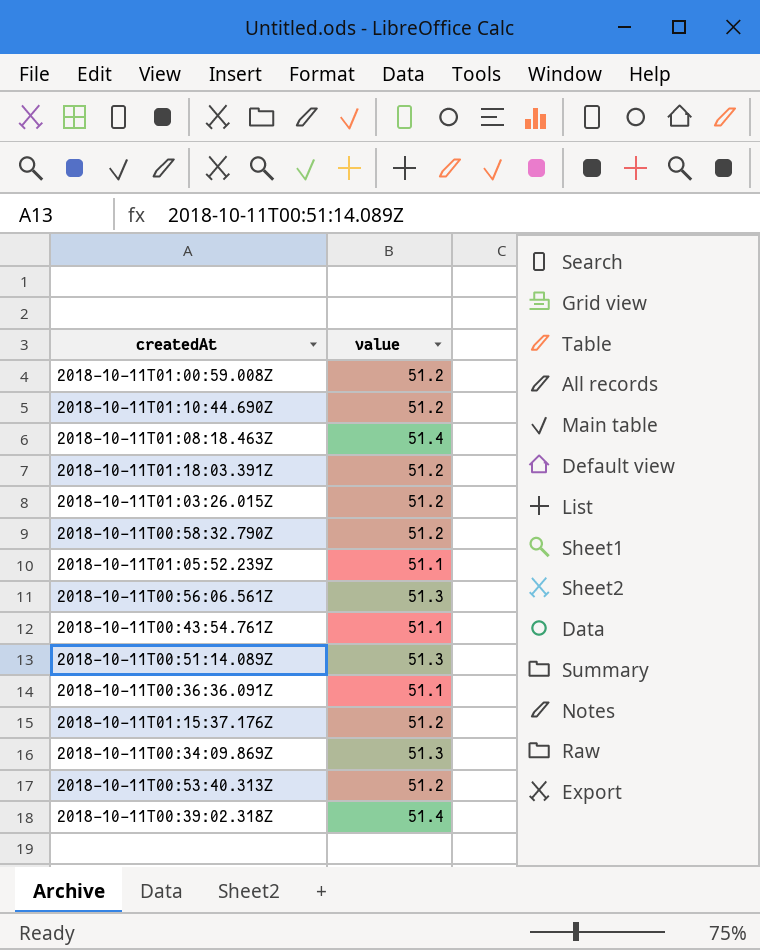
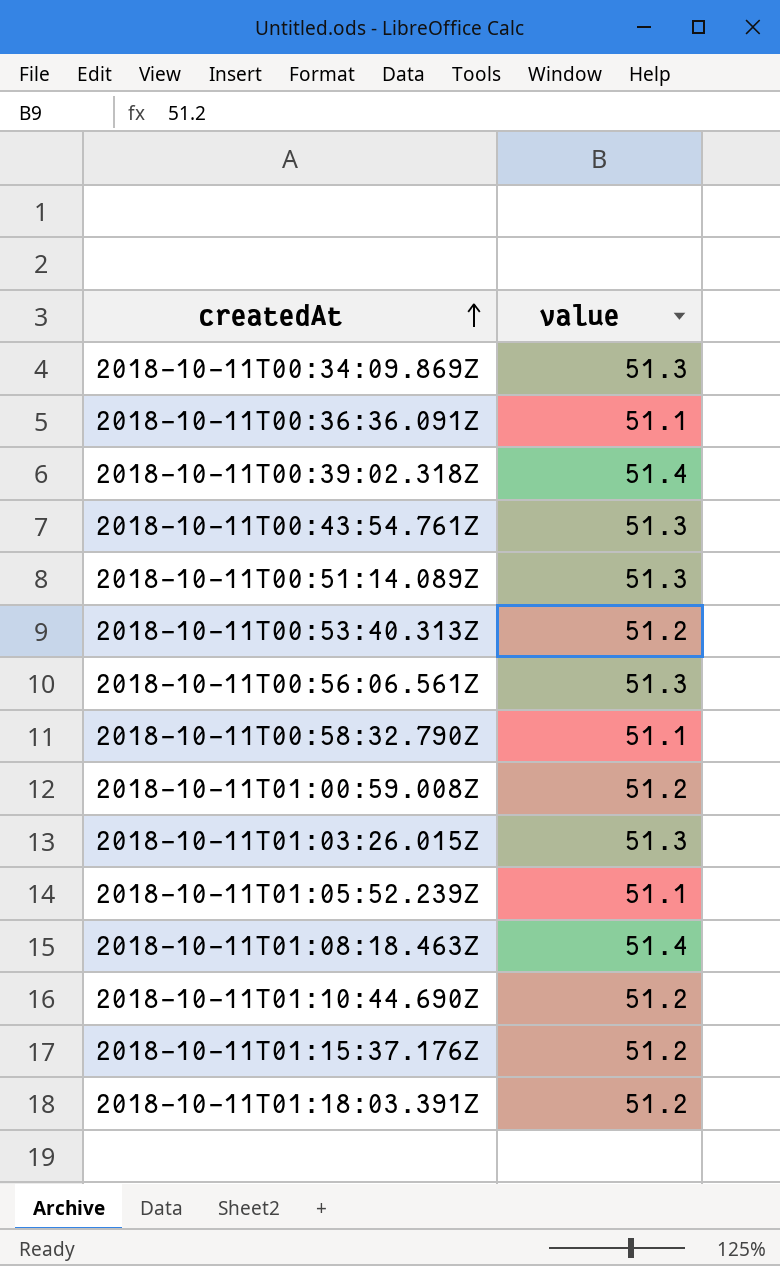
row order: none -> createdAt ascending
2018-10-11T00:43:54.761Z | value: 51.1 -> 51.3
2018-10-11T00:58:32.790Z | value: 51.2 -> 51.1
2018-10-11T01:03:26.015Z | value: 51.2 -> 51.3

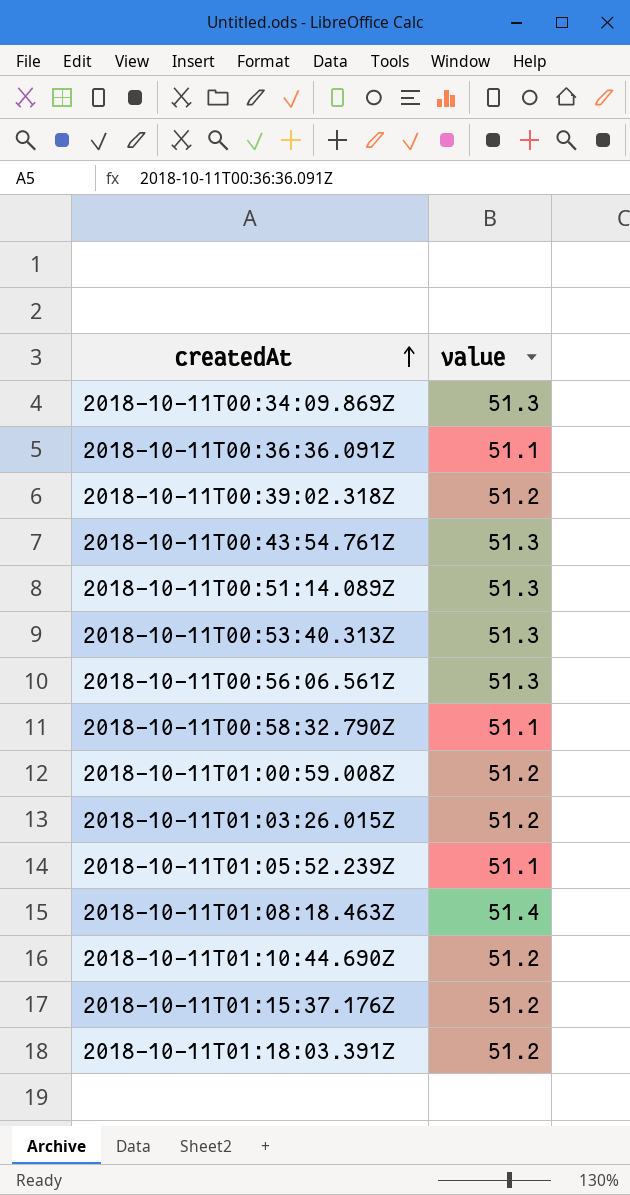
2018-10-11T00:39:02.318Z | value: 51.4 -> 51.2
2018-10-11T00:53:40.313Z | value: 51.2 -> 51.3
2018-10-11T01:03:26.015Z | value: 51.3 -> 51.2

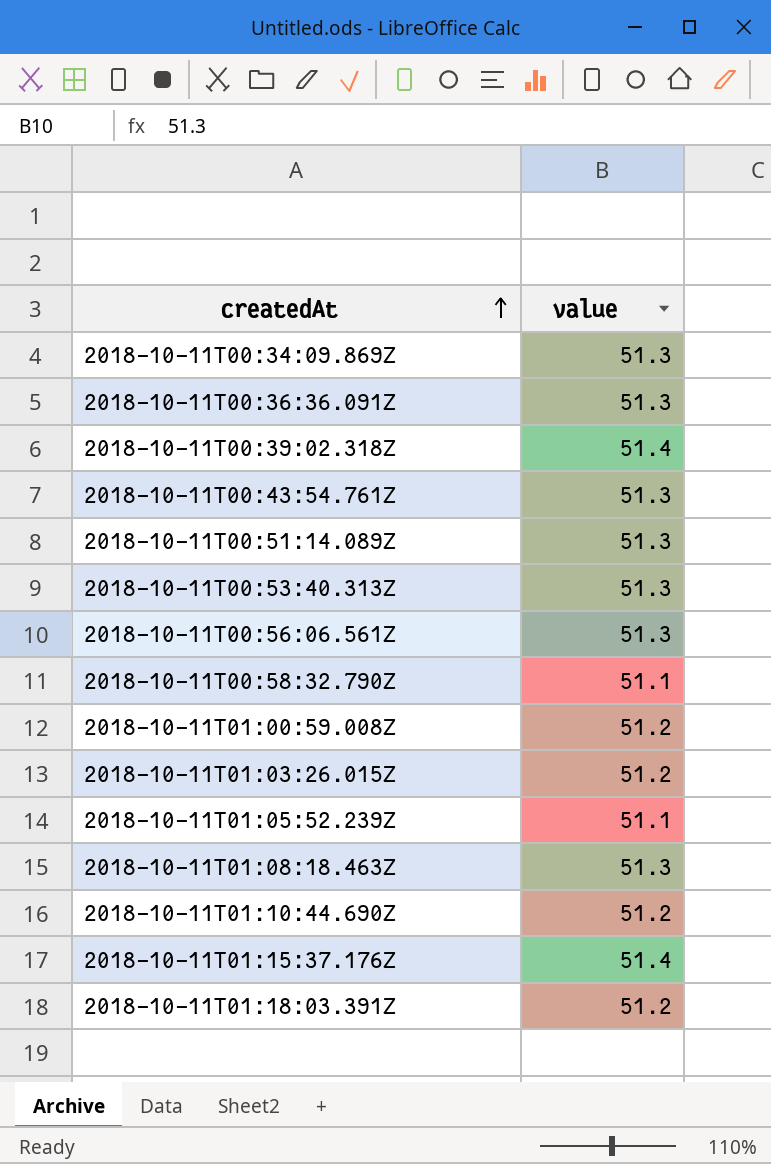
2018-10-11T00:36:36.091Z | value: 51.1 -> 51.3
2018-10-11T00:39:02.318Z | value: 51.2 -> 51.4
2018-10-11T01:08:18.463Z | value: 51.4 -> 51.3
2018-10-11T01:15:37.176Z | value: 51.2 -> 51.4

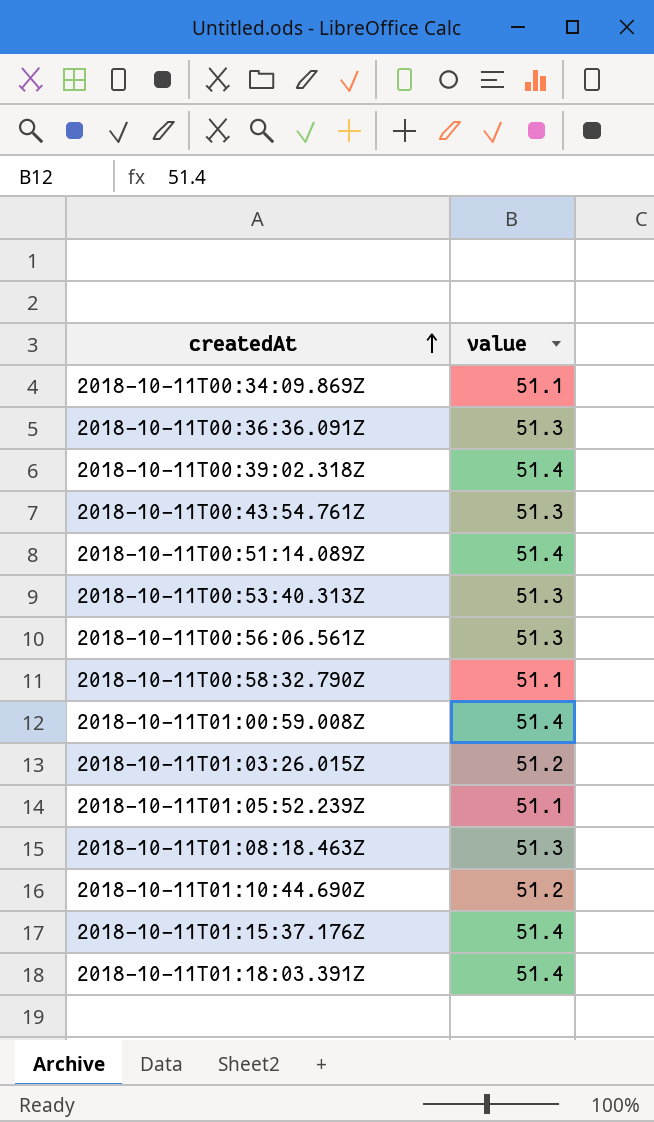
2018-10-11T00:34:09.869Z | value: 51.3 -> 51.1
2018-10-11T00:51:14.089Z | value: 51.3 -> 51.4
2018-10-11T01:00:59.008Z | value: 51.2 -> 51.4
2018-10-11T01:18:03.391Z | value: 51.2 -> 51.4

